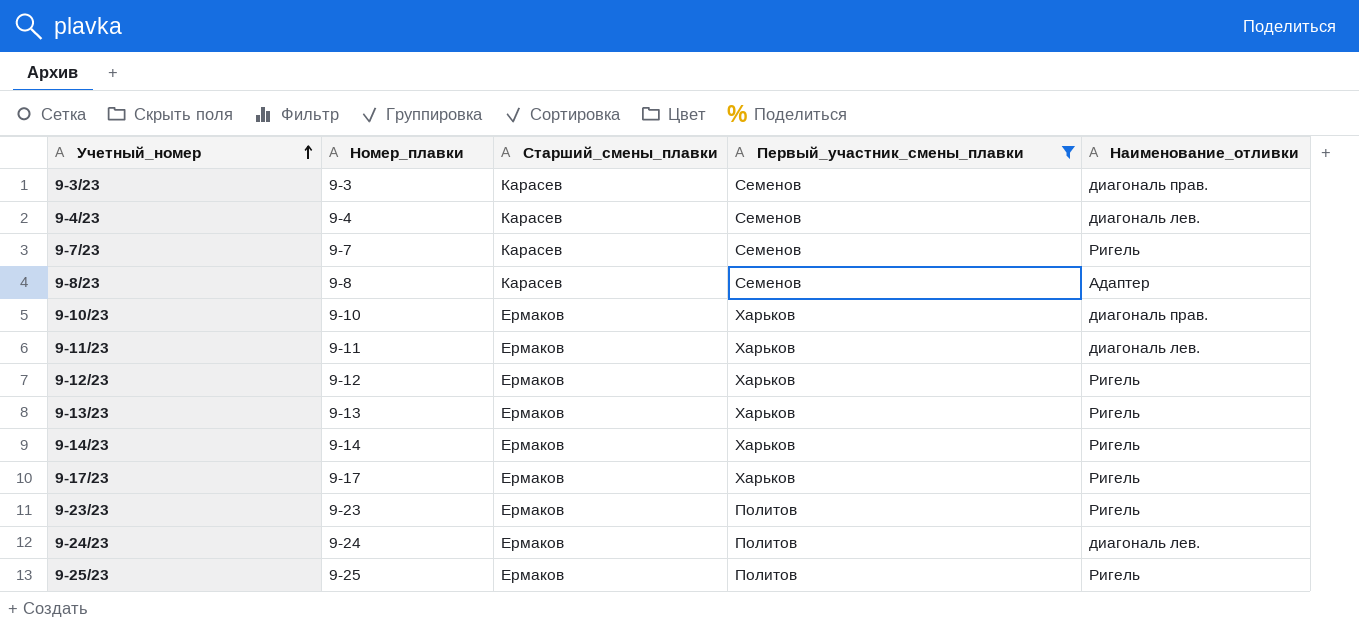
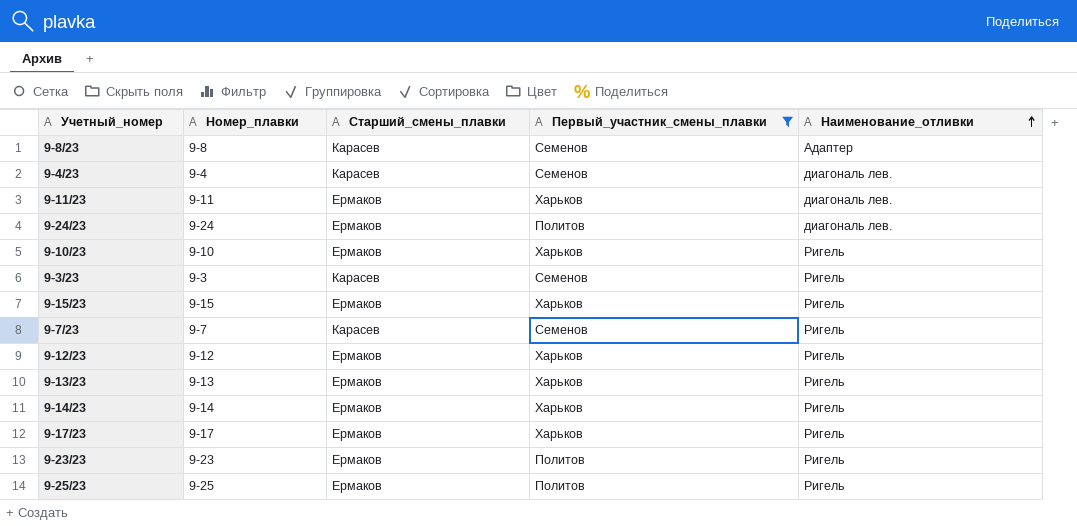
row order: Учетный_номер ascending -> Наименование_отливки ascending
9-10/23 | Наименование_отливки: диагональ прав. -> Ригель
9-3/23 | Наименование_отливки: диагональ прав. -> Ригель
row 9-15/23: none -> 9-15 | Ермаков | Харьков | Ригель

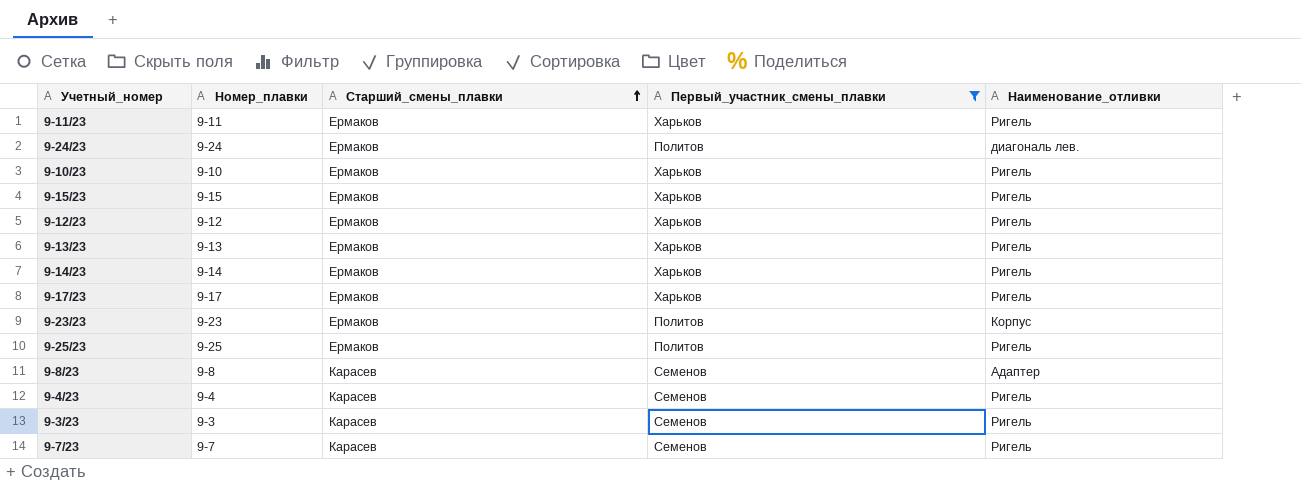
row order: Наименование_отливки ascending -> Старший_смены_плавки ascending
9-11/23 | Наименование_отливки: диагональ лев. -> Ригель
9-23/23 | Наименование_отливки: Ригель -> Корпус
9-4/23 | Наименование_отливки: диагональ лев. -> Ригель

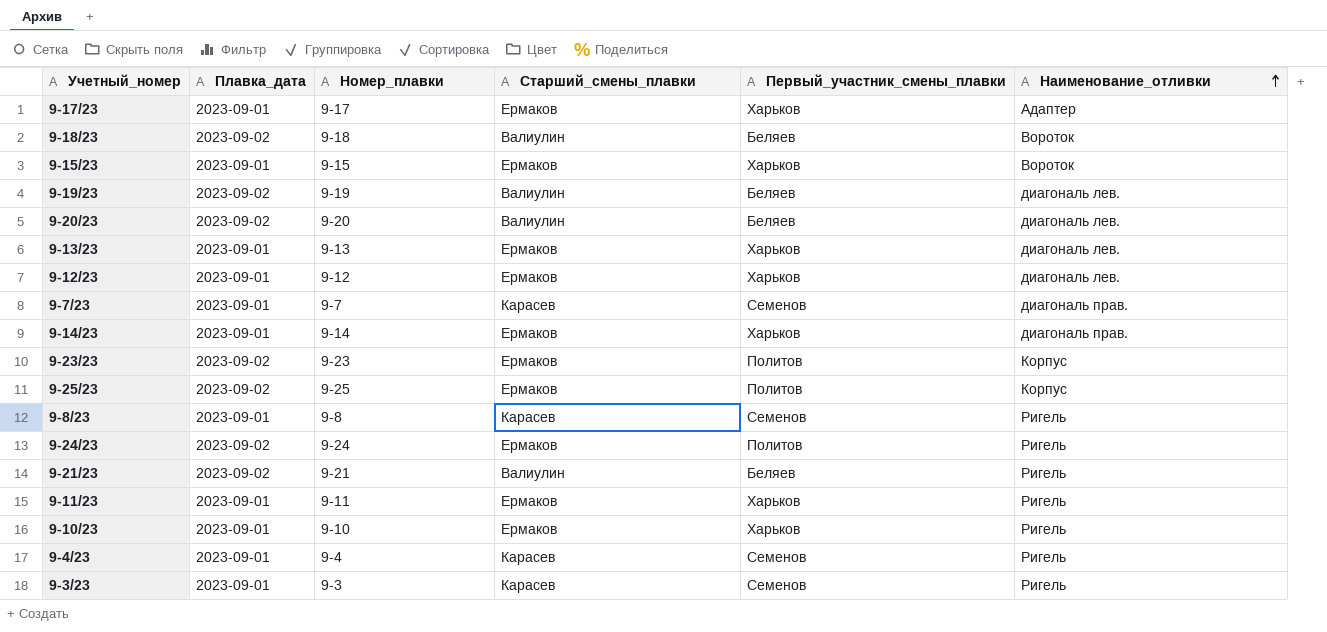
filter: Первый_участник_смены_плавки != Беляев -> none
row order: Старший_смены_плавки ascending -> Наименование_отливки ascending
column Плавка_дата | position: none -> 2
9-17/23 | Наименование_отливки: Ригель -> Адаптер
9-15/23 | Наименование_отливки: Ригель -> Вороток
9-13/23 | Наименование_отливки: Ригель -> диагональ лев.
9-12/23 | Наименование_отливки: Ригель -> диагональ лев.
9-7/23 | Наименование_отливки: Ригель -> диагональ прав.
9-14/23 | Наименование_отливки: Ригель -> диагональ прав.
9-25/23 | Наименование_отливки: Ригель -> Корпус
9-8/23 | Наименование_отливки: Адаптер -> Ригель
9-24/23 | Наименование_отливки: диагональ лев. -> Ригель

